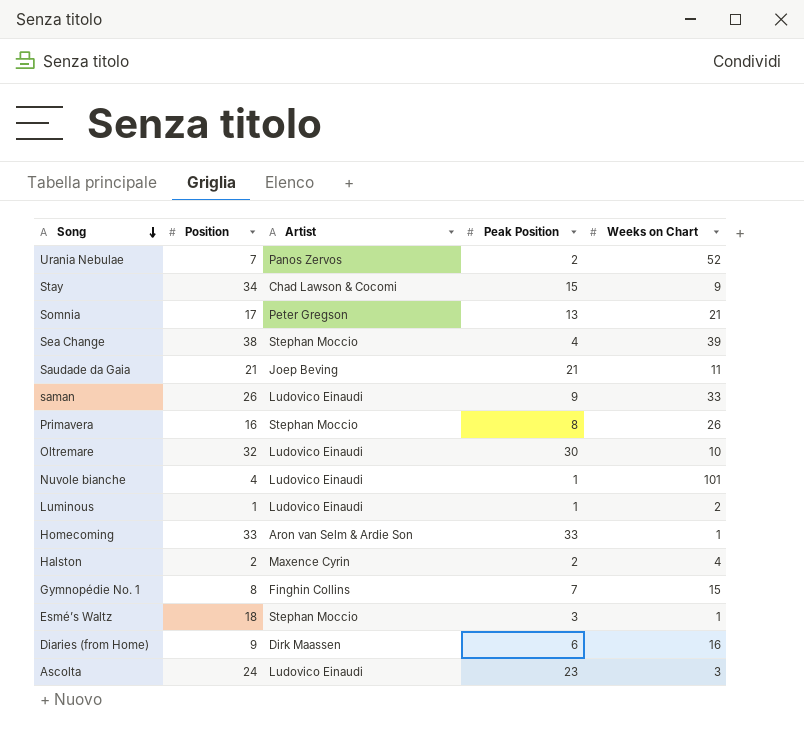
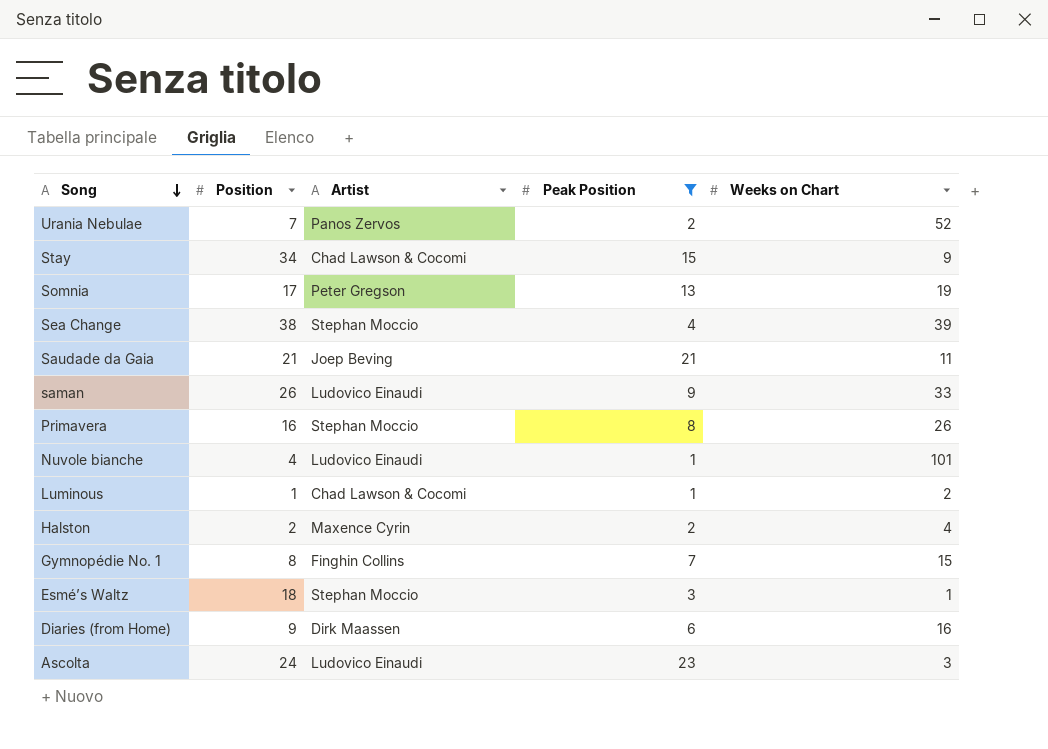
filter: none -> Peak Position <= 23
Somnia | Weeks on Chart: 21 -> 19
Luminous | Artist: Ludovico Einaudi -> Chad Lawson & Cocomi

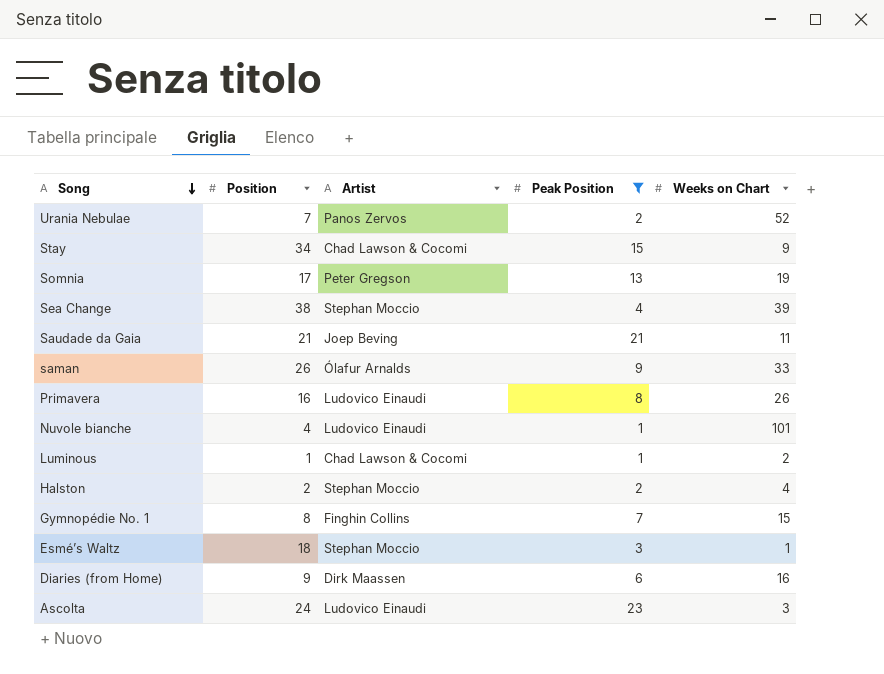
saman | Artist: Ludovico Einaudi -> Ólafur Arnalds
Primavera | Artist: Stephan Moccio -> Ludovico Einaudi
Halston | Artist: Maxence Cyrin -> Stephan Moccio

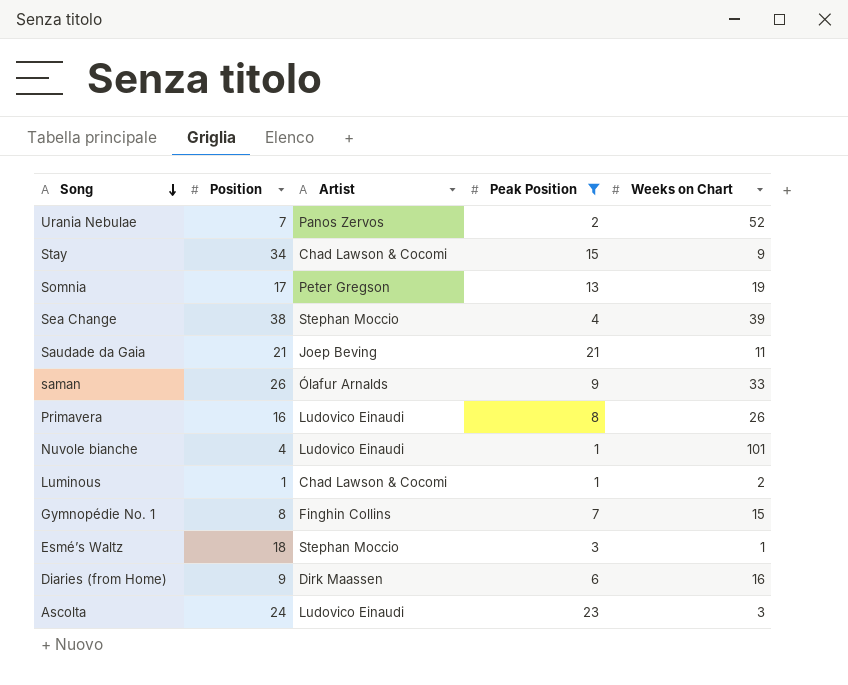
row Halston: 2 | Stephan Moccio | 2 | 4 -> none

